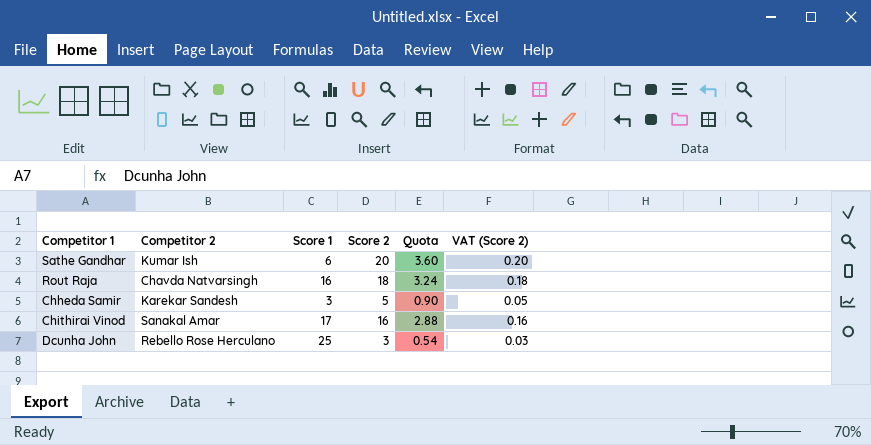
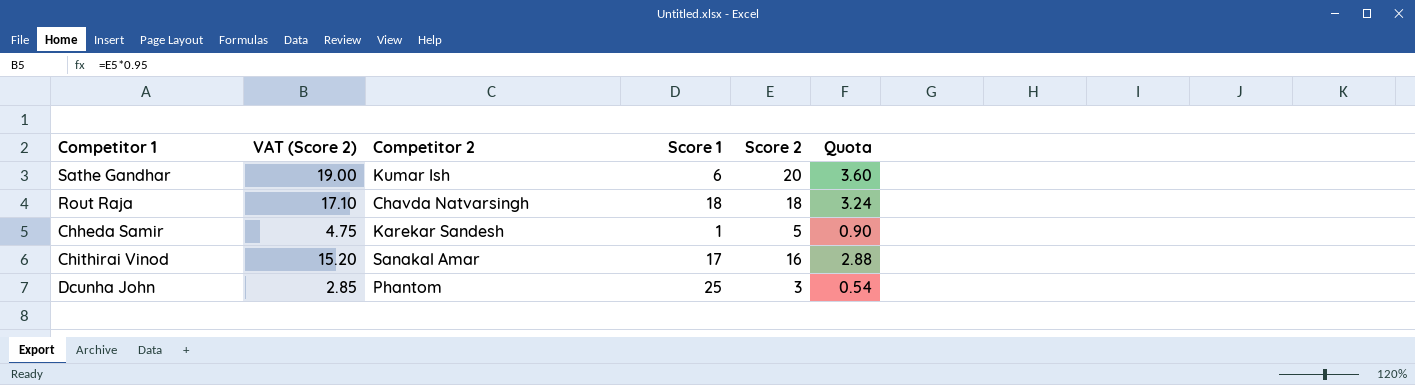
column VAT (Score 2) | formula: [Score 2] * 0.01 -> [Score 2] * 0.95
column VAT (Score 2) | position: 6 -> 2
Rout Raja | Score 1: 16 -> 18
Chheda Samir | Score 1: 3 -> 1
Dcunha John | Competitor 2: Rebello Rose Herculano -> Phantom

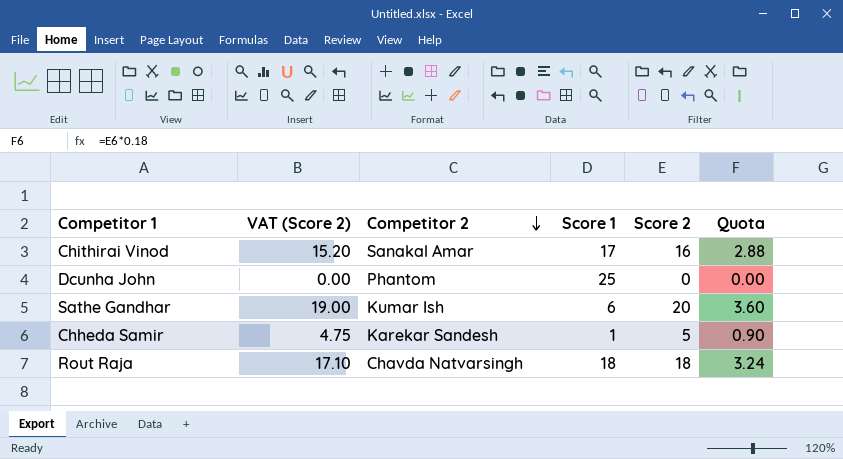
row order: none -> Competitor 2 descending
Dcunha John | VAT (Score 2): 2.85 -> 0.00
Dcunha John | Score 2: 3 -> 0
Dcunha John | Quota: 0.54 -> 0.00

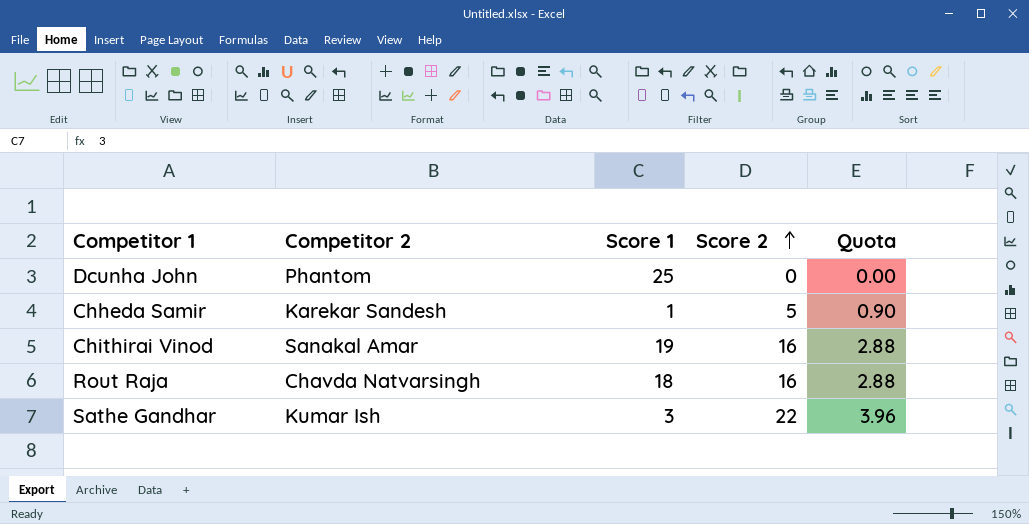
row order: Competitor 2 descending -> Score 2 ascending
column VAT (Score 2) | formula: [Score 2] * 0.95 -> none
Chithirai Vinod | Score 1: 17 -> 19
Rout Raja | Score 2: 18 -> 16
Rout Raja | Quota: 3.24 -> 2.88
Sathe Gandhar | Score 1: 6 -> 3
Sathe Gandhar | Score 2: 20 -> 22
Sathe Gandhar | Quota: 3.60 -> 3.96

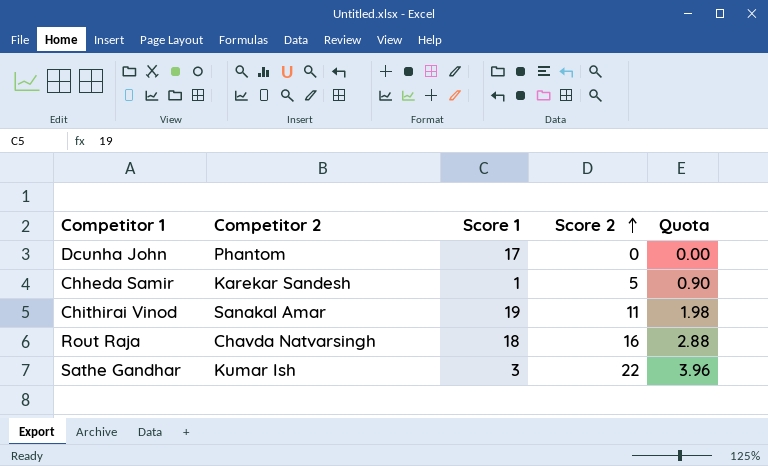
Dcunha John | Score 1: 25 -> 17
Chithirai Vinod | Score 2: 16 -> 11
Chithirai Vinod | Quota: 2.88 -> 1.98

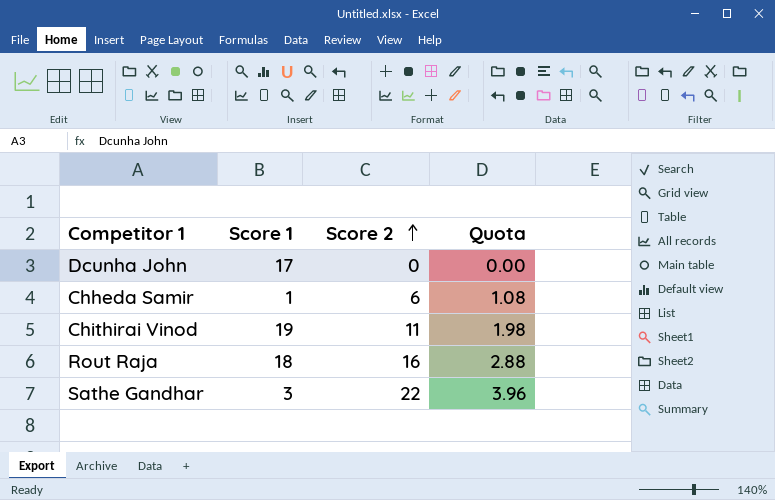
column Competitor 2 | position: 2 -> none
Chheda Samir | Score 2: 5 -> 6
Chheda Samir | Quota: 0.90 -> 1.08

